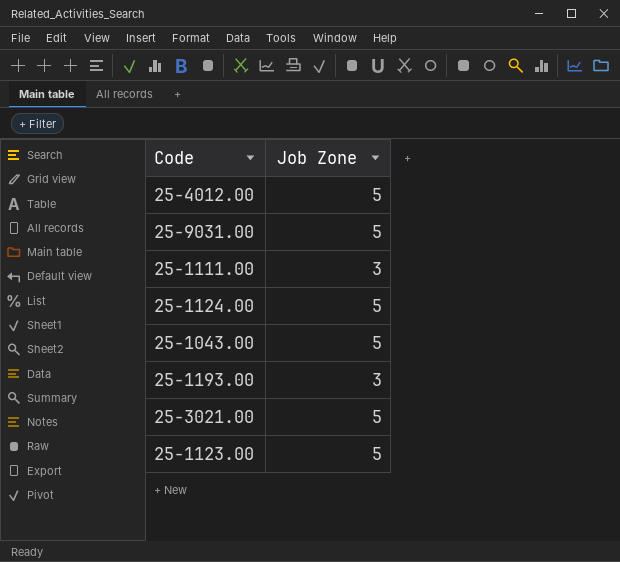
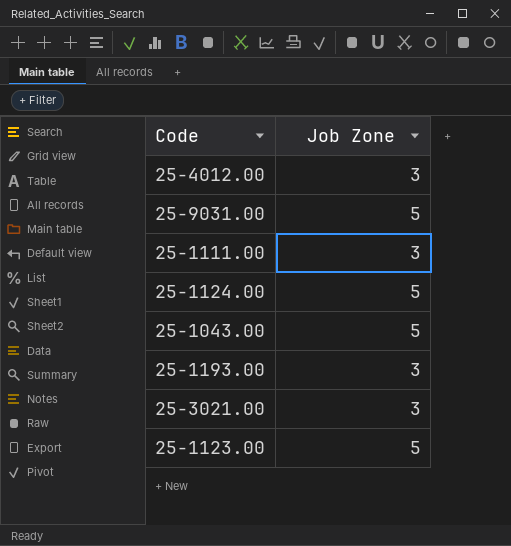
25-4012.00 | Job Zone: 5 -> 3
25-3021.00 | Job Zone: 5 -> 3

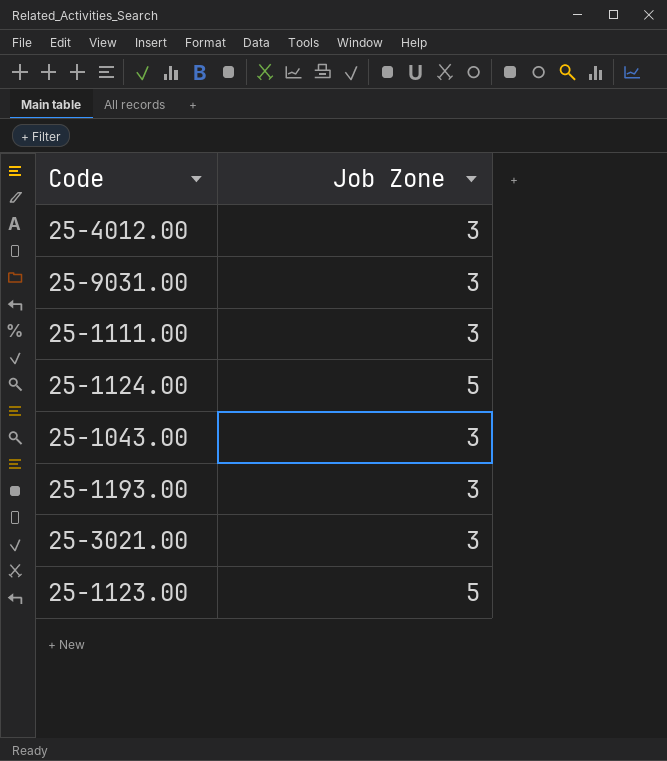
25-9031.00 | Job Zone: 5 -> 3
25-1043.00 | Job Zone: 5 -> 3

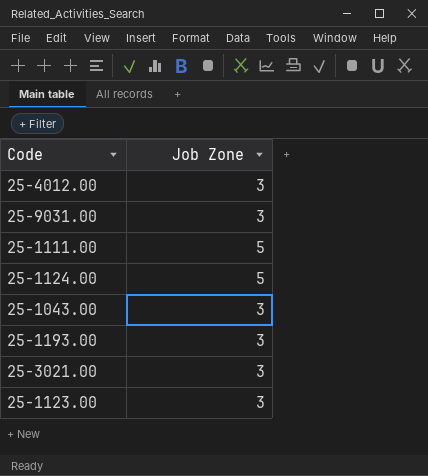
25-1111.00 | Job Zone: 3 -> 5
25-1123.00 | Job Zone: 5 -> 3

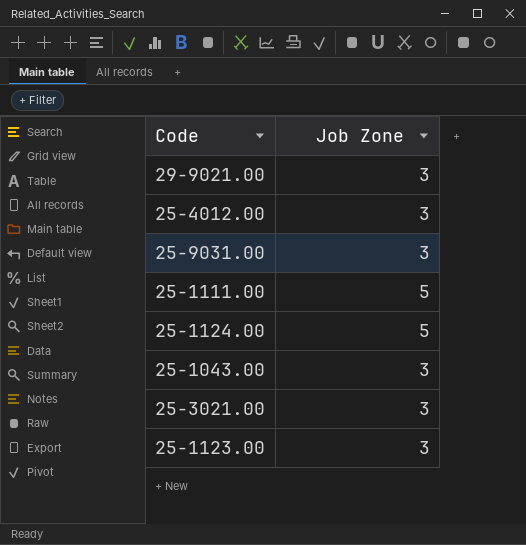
row 25-1193.00: 3 -> none
row 29-9021.00: none -> 3

